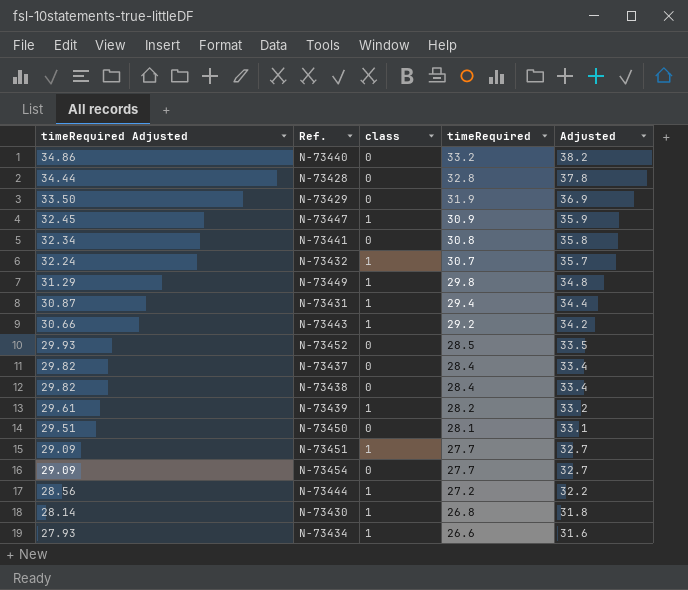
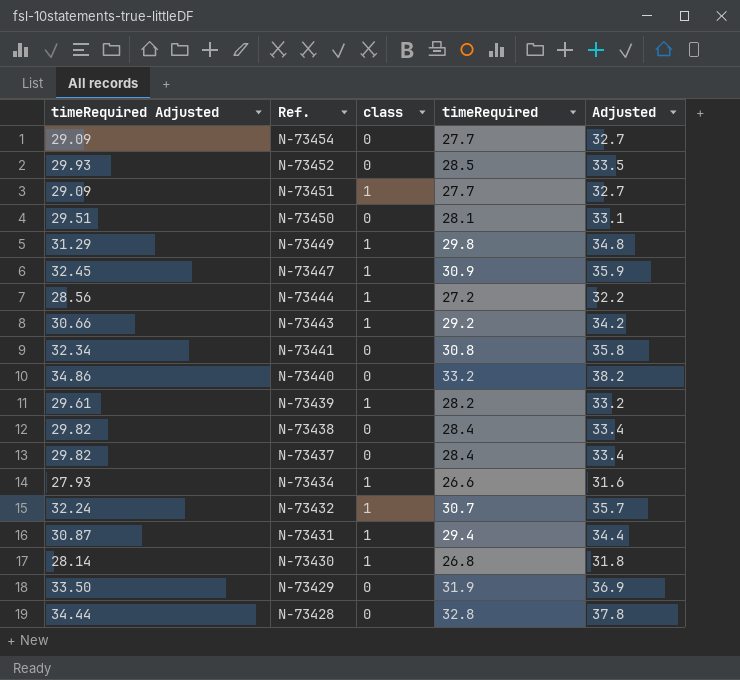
row order: timeRequired Adjusted descending -> Ref. descending

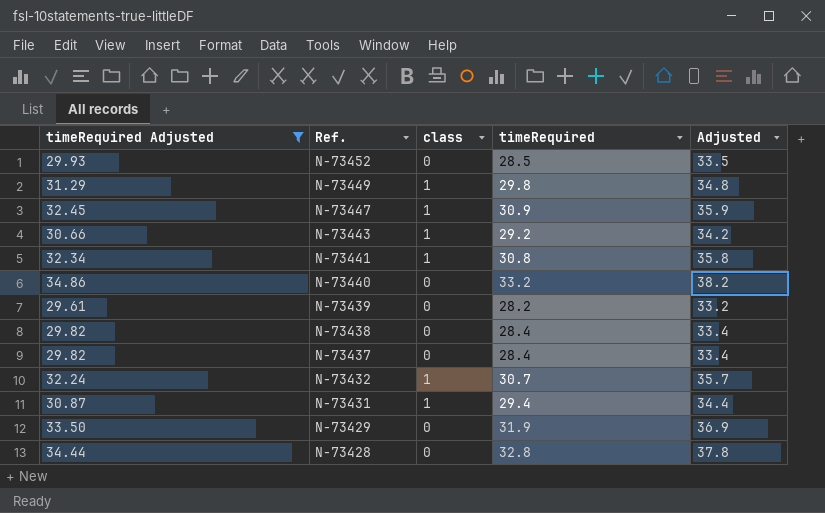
filter: none -> timeRequired Adjusted >= 29.61
N-73441 | class: 0 -> 1
N-73439 | class: 1 -> 0

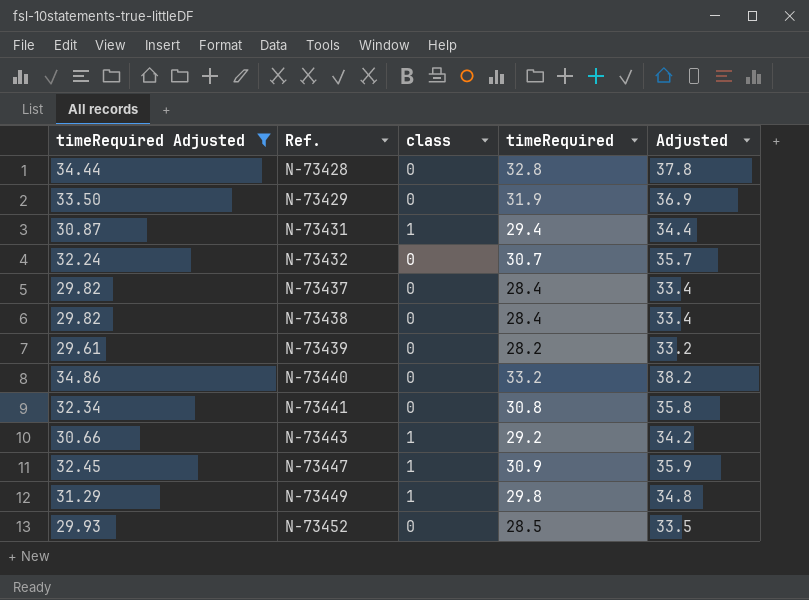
row order: Ref. descending -> Ref. ascending
N-73432 | class: 1 -> 0
N-73441 | class: 1 -> 0

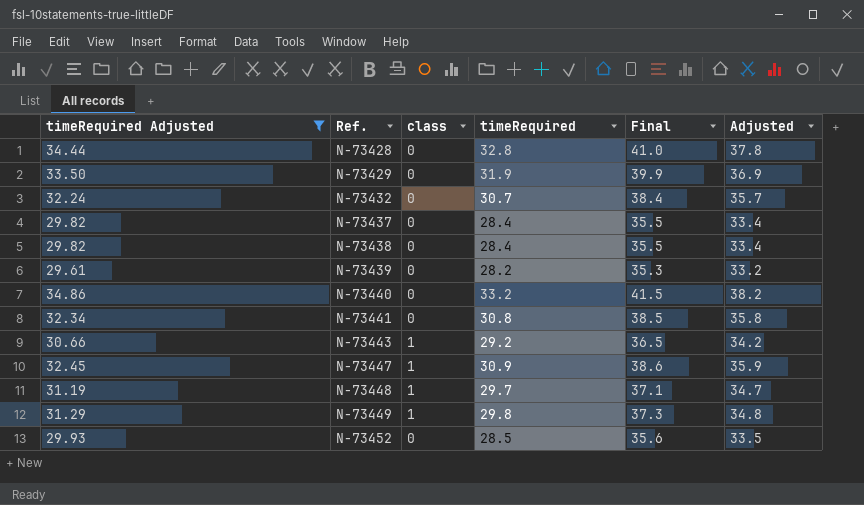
column Final | formula: none -> [timeRequired] * 1.25
row N-73431: 30.87 | 1 | 29.4 | 34.4 -> none
row N-73448: none -> 31.19 | 1 | 29.7 | 37.1 | 34.7

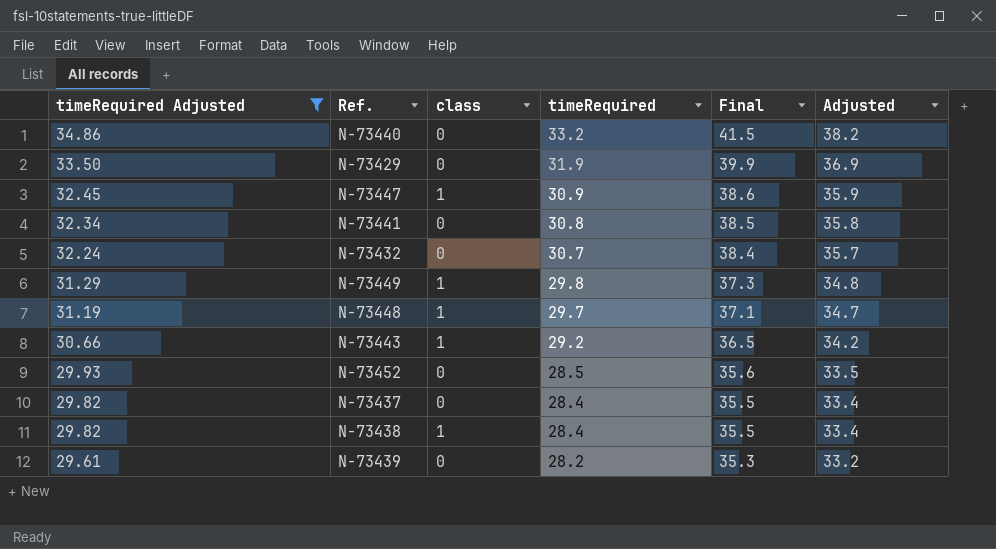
row order: Ref. ascending -> timeRequired Adjusted descending
row N-73428: 34.44 | 0 | 32.8 | 41.0 | 37.8 -> none
N-73438 | class: 0 -> 1

